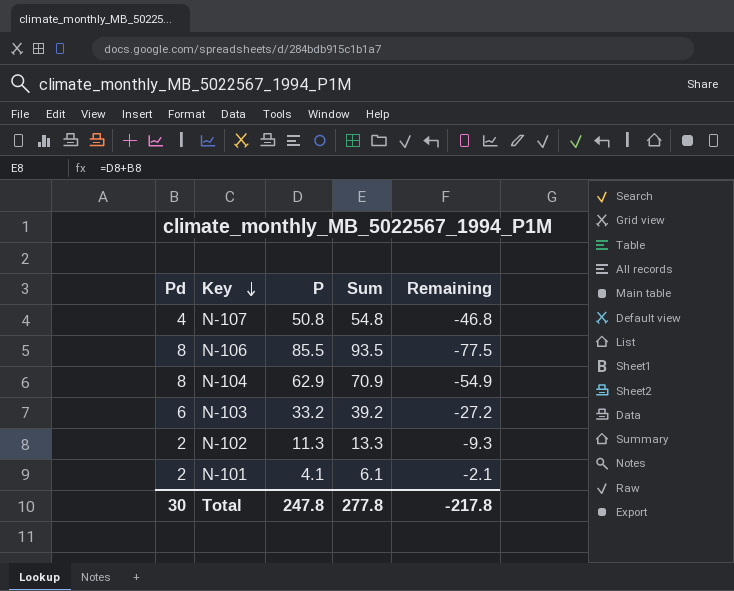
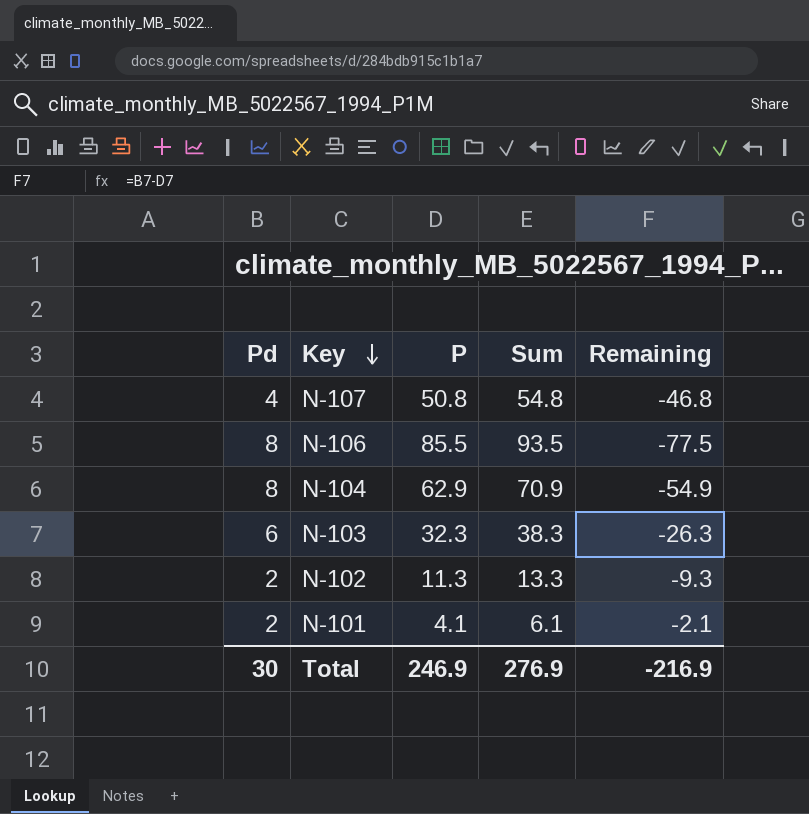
N-103 | P: 33.2 -> 32.3
N-103 | Sum: 39.2 -> 38.3
N-103 | Remaining: -27.2 -> -26.3
Total | P: 247.8 -> 246.9
Total | Sum: 277.8 -> 276.9
Total | Remaining: -217.8 -> -216.9

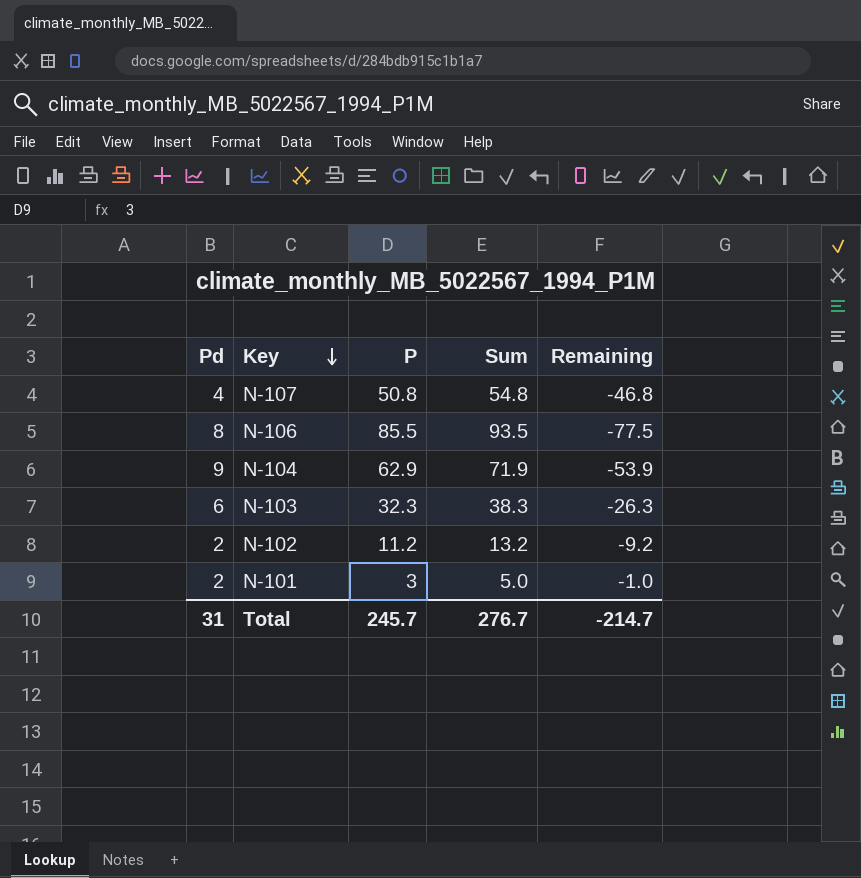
N-104 | Pd: 8 -> 9
N-104 | Sum: 70.9 -> 71.9
N-104 | Remaining: -54.9 -> -53.9
N-102 | P: 11.3 -> 11.2
N-102 | Sum: 13.3 -> 13.2
N-102 | Remaining: -9.3 -> -9.2
N-101 | P: 4.1 -> 3
N-101 | Sum: 6.1 -> 5.0
N-101 | Remaining: -2.1 -> -1.0
Total | Pd: 30 -> 31
Total | P: 246.9 -> 245.7
Total | Sum: 276.9 -> 276.7
Total | Remaining: -216.9 -> -214.7

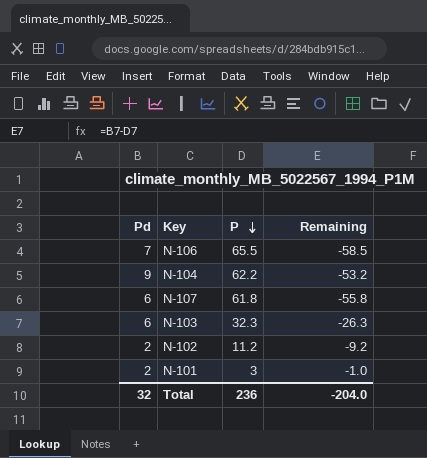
row order: Key descending -> P descending
column Sum | formula: [Pd] + [P] -> none
N-106 | Pd: 8 -> 7
N-106 | P: 85.5 -> 65.5
N-106 | Remaining: -77.5 -> -58.5
N-104 | P: 62.9 -> 62.2
N-104 | Remaining: -53.9 -> -53.2
N-107 | Pd: 4 -> 6
N-107 | P: 50.8 -> 61.8
N-107 | Remaining: -46.8 -> -55.8
Total | Pd: 31 -> 32
Total | P: 245.7 -> 236
Total | Remaining: -214.7 -> -204.0

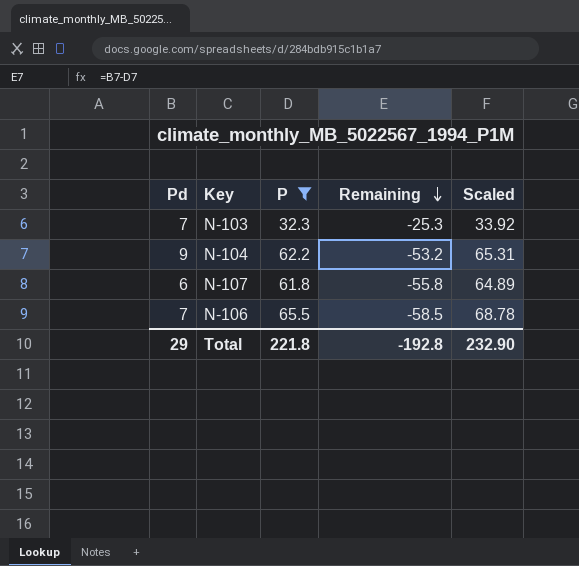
filter: none -> P >= 32.3
row order: P descending -> Remaining descending
column Scaled | formula: none -> [P] * 1.05
N-103 | Pd: 6 -> 7
N-103 | Remaining: -26.3 -> -25.3
Total | Pd: 32 -> 29
Total | P: 236 -> 221.8
Total | Remaining: -204.0 -> -192.8

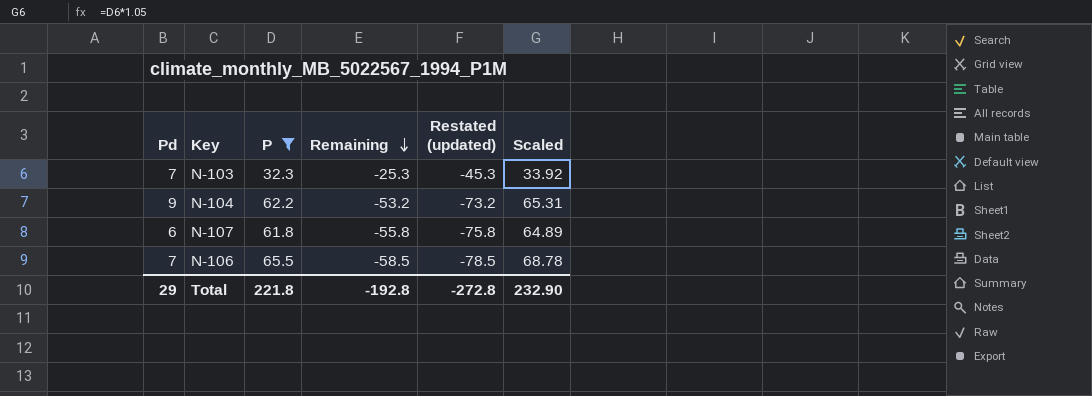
column Restated (updated) | formula: none -> [Remaining] - 20

